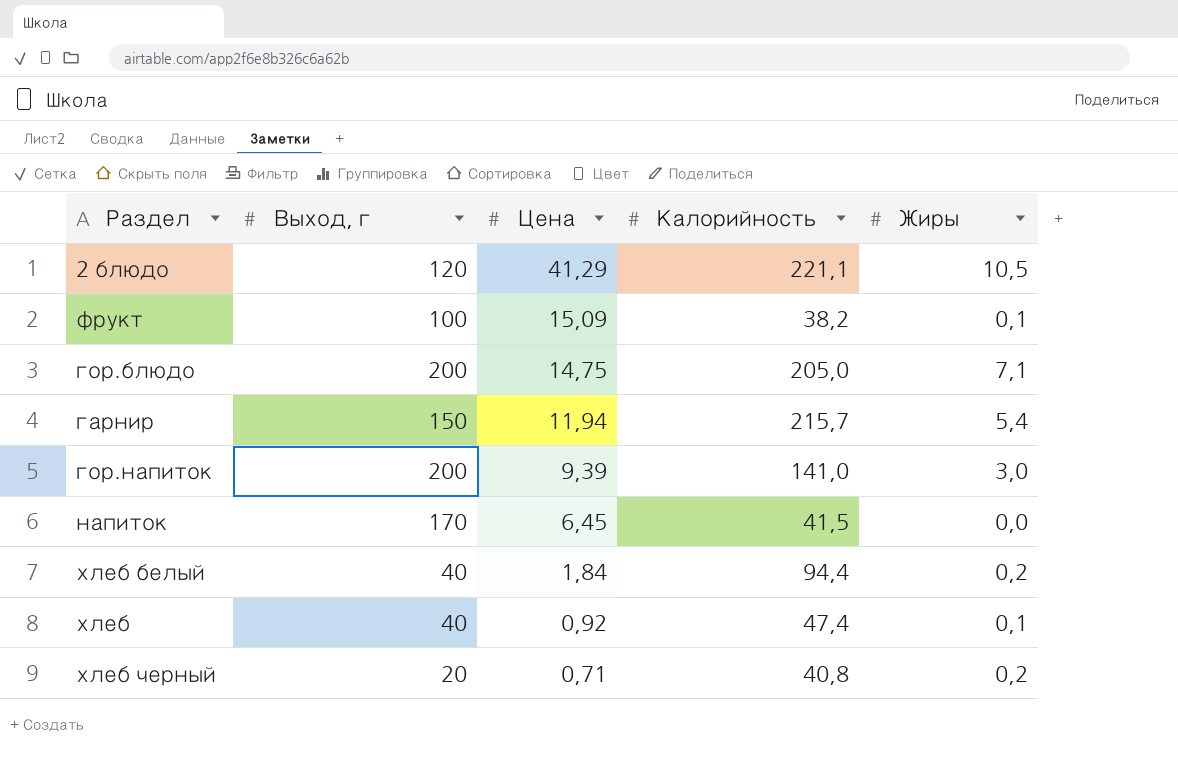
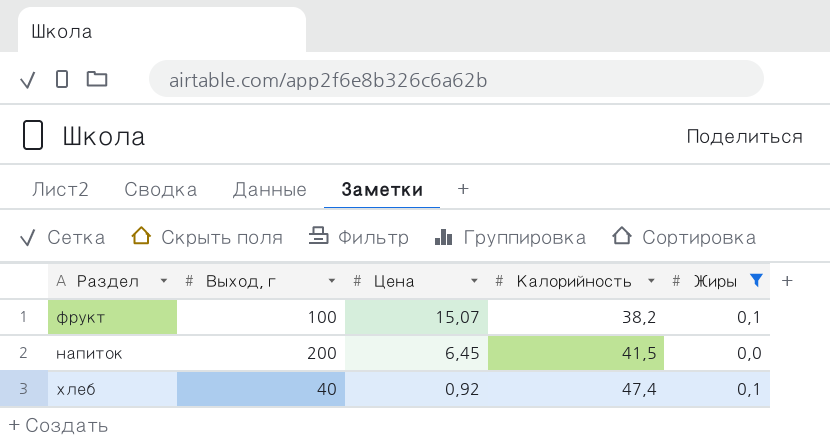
filter: none -> Жиры <= 0,1
фрукт | Цена: 15,09 -> 15,07
напиток | Выход, г: 170 -> 200

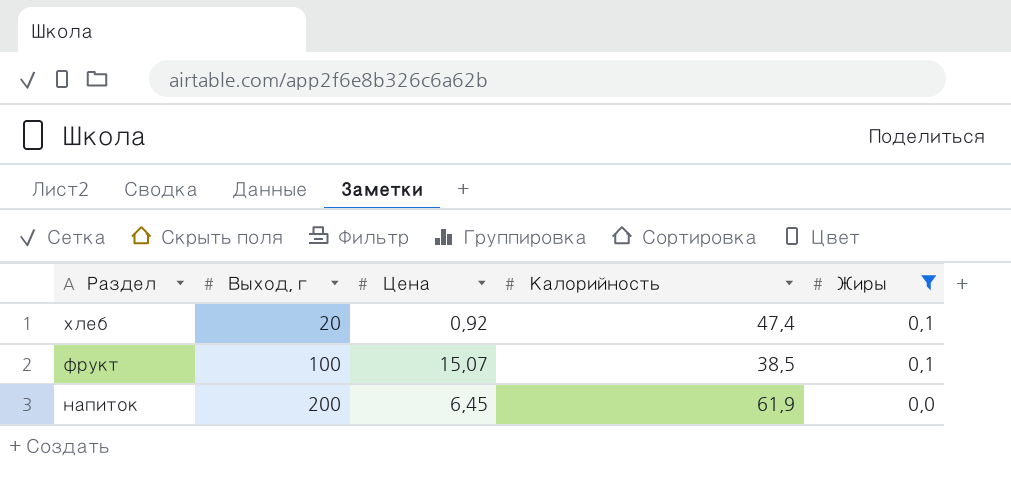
row order: Цена descending -> Раздел descending
хлеб | Выход, г: 40 -> 20
фрукт | Калорийность: 38,2 -> 38,5
напиток | Калорийность: 41,5 -> 61,9

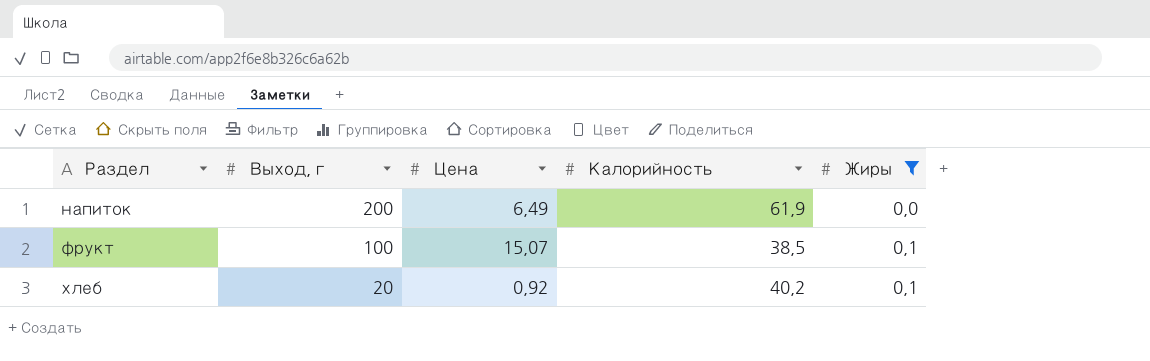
row order: Раздел descending -> Раздел ascending
напиток | Цена: 6,45 -> 6,49
хлеб | Калорийность: 47,4 -> 40,2

